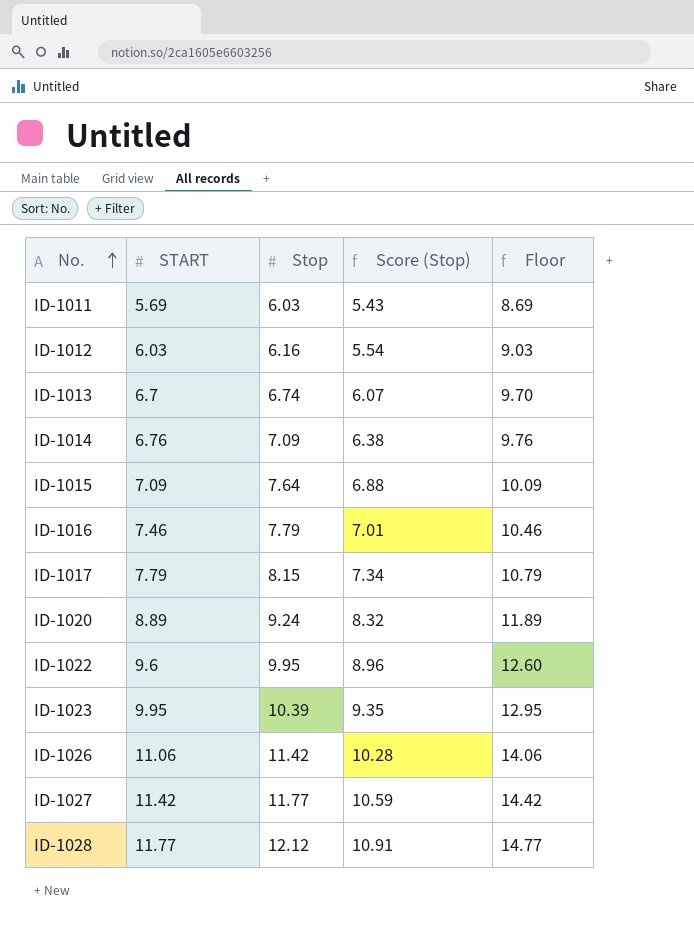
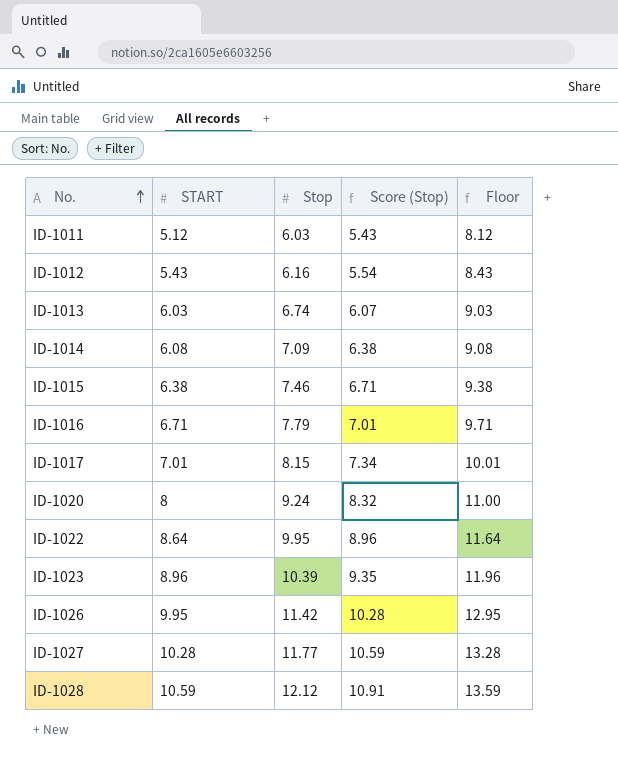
ID-1011 | START: 5.69 -> 5.12
ID-1011 | Floor: 8.69 -> 8.12
ID-1012 | START: 6.03 -> 5.43
ID-1012 | Floor: 9.03 -> 8.43
ID-1013 | START: 6.7 -> 6.03
ID-1013 | Floor: 9.70 -> 9.03
ID-1014 | START: 6.76 -> 6.08
ID-1014 | Floor: 9.76 -> 9.08
ID-1015 | START: 7.09 -> 6.38
ID-1015 | Stop: 7.64 -> 7.46
ID-1015 | Score (Stop): 6.88 -> 6.71
ID-1015 | Floor: 10.09 -> 9.38
ID-1016 | START: 7.46 -> 6.71
ID-1016 | Floor: 10.46 -> 9.71
ID-1017 | START: 7.79 -> 7.01
ID-1017 | Floor: 10.79 -> 10.01
ID-1020 | START: 8.89 -> 8
ID-1020 | Floor: 11.89 -> 11.00
ID-1022 | START: 9.6 -> 8.64
ID-1022 | Floor: 12.60 -> 11.64
ID-1023 | START: 9.95 -> 8.96
ID-1023 | Floor: 12.95 -> 11.96
ID-1026 | START: 11.06 -> 9.95
ID-1026 | Floor: 14.06 -> 12.95
ID-1027 | START: 11.42 -> 10.28
ID-1027 | Floor: 14.42 -> 13.28
ID-1028 | START: 11.77 -> 10.59
ID-1028 | Floor: 14.77 -> 13.59

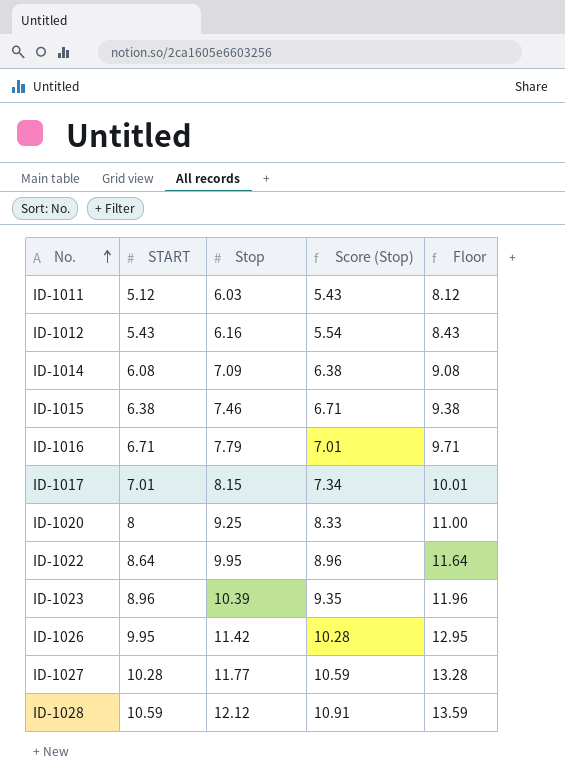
row ID-1013: 6.03 | 6.74 | 6.07 | 9.03 -> none
ID-1020 | Stop: 9.24 -> 9.25
ID-1020 | Score (Stop): 8.32 -> 8.33

